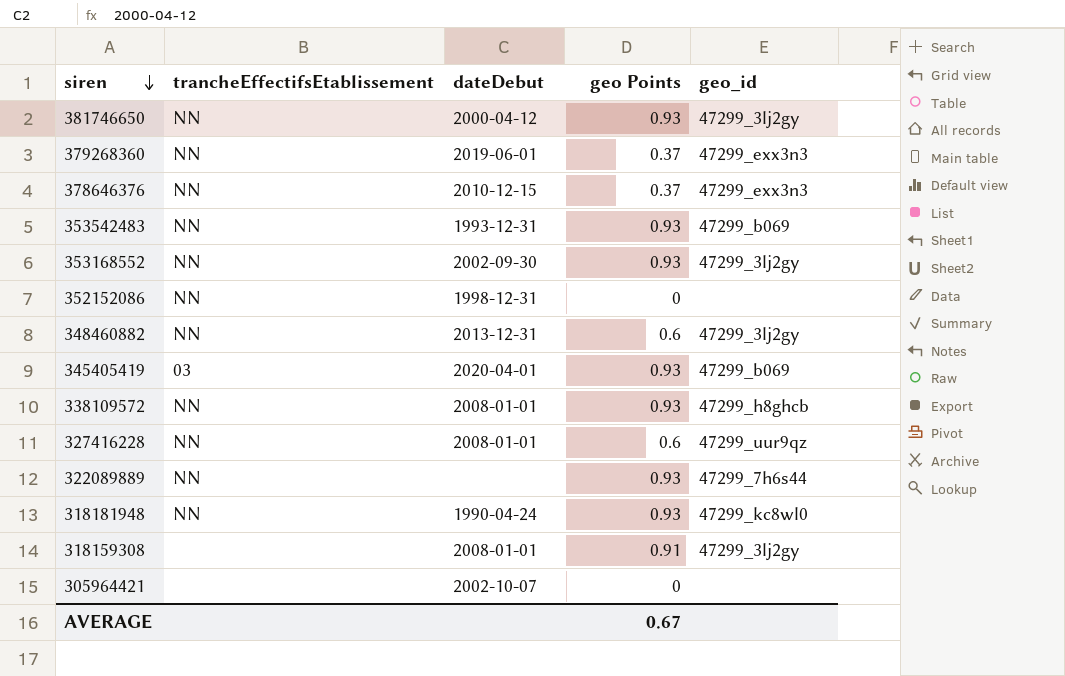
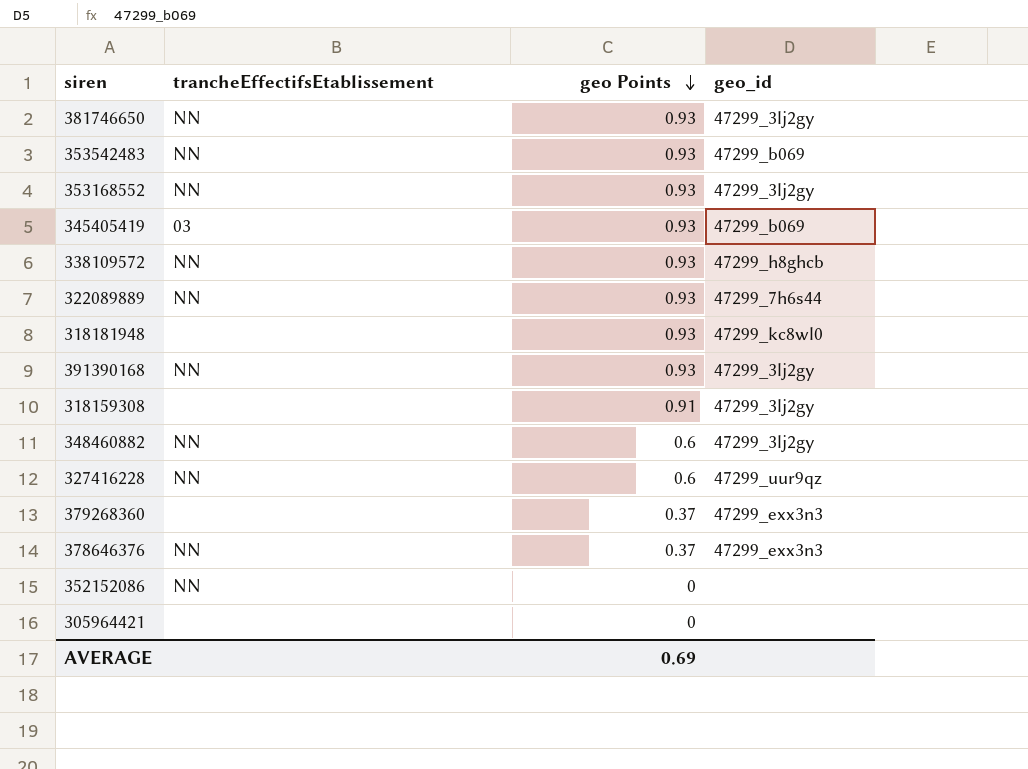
row order: siren descending -> geo Points descending
column dateDebut | position: 3 -> none
318181948 | trancheEffectifsEtablissement: NN -> none
row 391390168: none -> NN | 0.93 | 47299_3lj2gy
379268360 | trancheEffectifsEtablissement: NN -> none
AVERAGE | geo Points: 0.67 -> 0.69

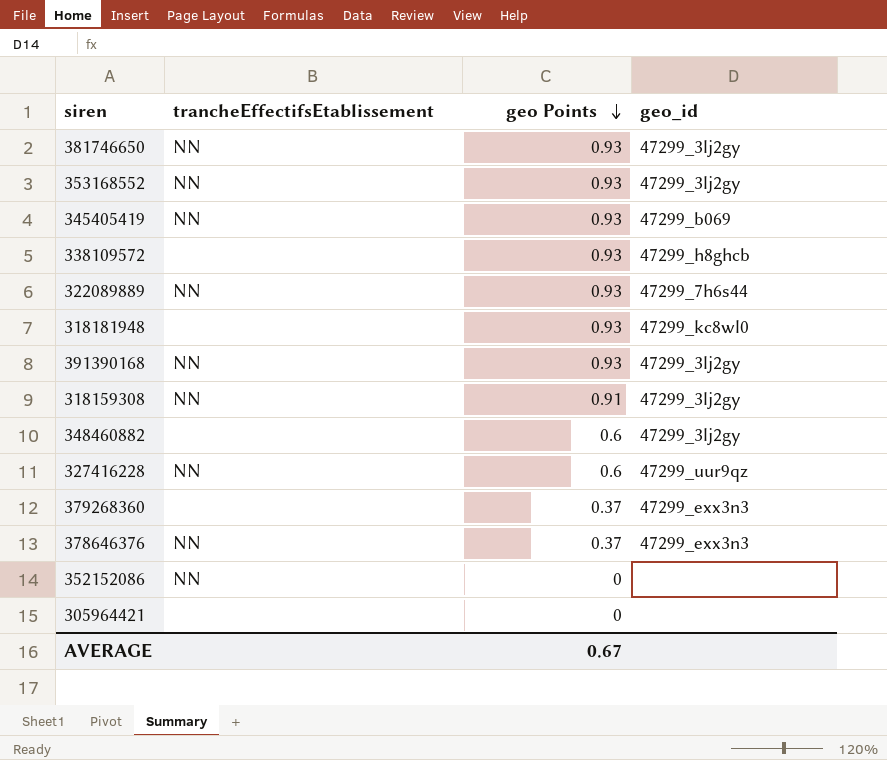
row 353542483: NN | 0.93 | 47299_b069 -> none
345405419 | trancheEffectifsEtablissement: 03 -> NN
338109572 | trancheEffectifsEtablissement: NN -> none
318159308 | trancheEffectifsEtablissement: none -> NN
348460882 | trancheEffectifsEtablissement: NN -> none
AVERAGE | geo Points: 0.69 -> 0.67

